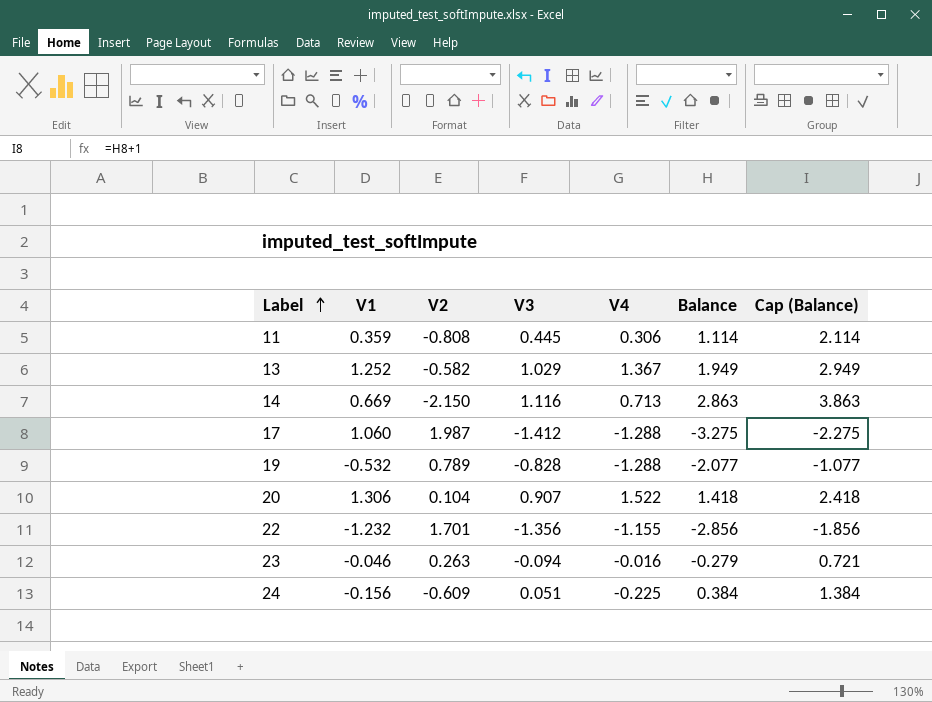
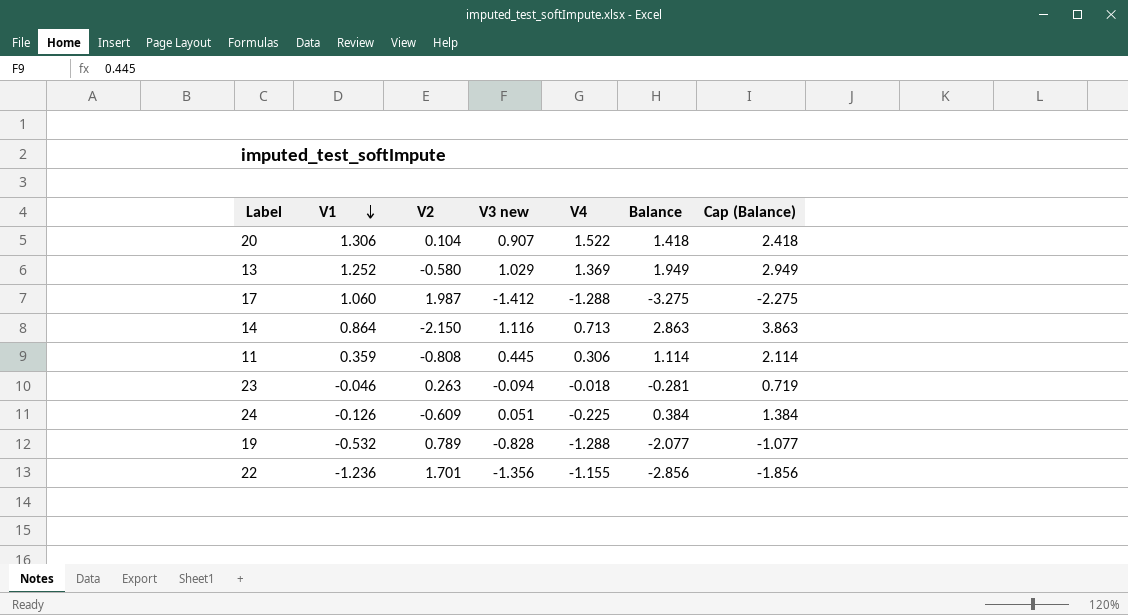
row order: Label ascending -> V1 descending
column name: V3 -> V3 new
13 | V2: -0.582 -> -0.580
13 | V4: 1.367 -> 1.369
14 | V1: 0.669 -> 0.864
23 | V4: -0.016 -> -0.018
23 | Balance: -0.279 -> -0.281
23 | Cap (Balance): 0.721 -> 0.719
24 | V1: -0.156 -> -0.126
22 | V1: -1.232 -> -1.236

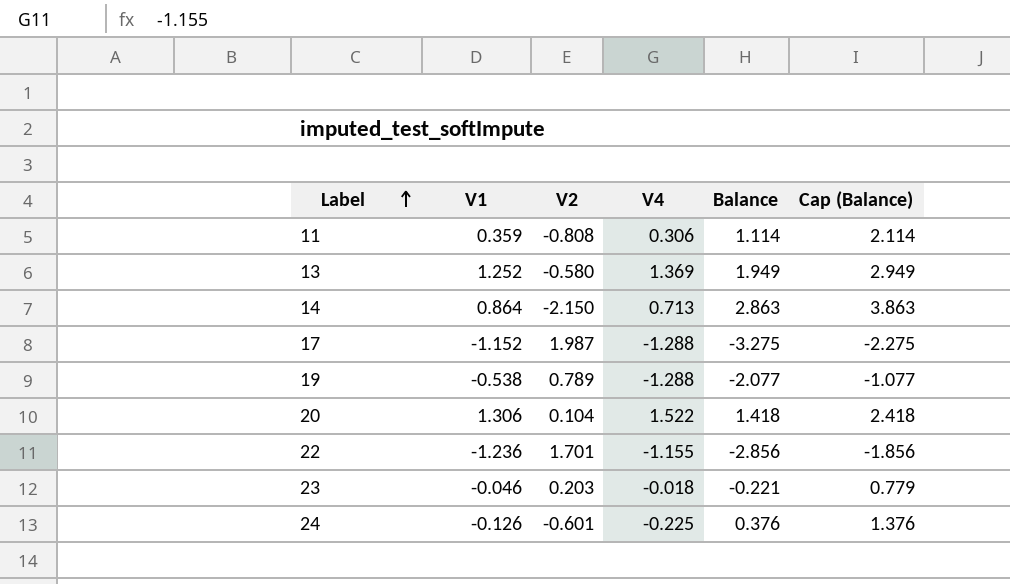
row order: V1 descending -> Label ascending
column V3 new | position: 4 -> none
17 | V1: 1.060 -> -1.152
19 | V1: -0.532 -> -0.538
23 | V2: 0.263 -> 0.203
23 | Balance: -0.281 -> -0.221
23 | Cap (Balance): 0.719 -> 0.779
24 | V2: -0.609 -> -0.601
24 | Balance: 0.384 -> 0.376
24 | Cap (Balance): 1.384 -> 1.376

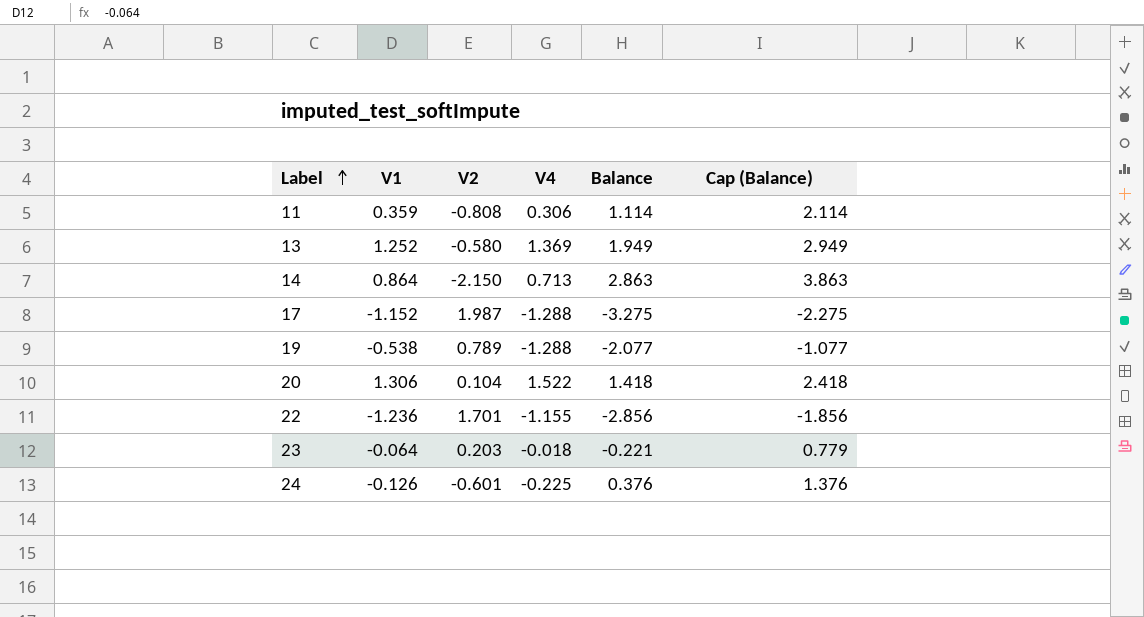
23 | V1: -0.046 -> -0.064

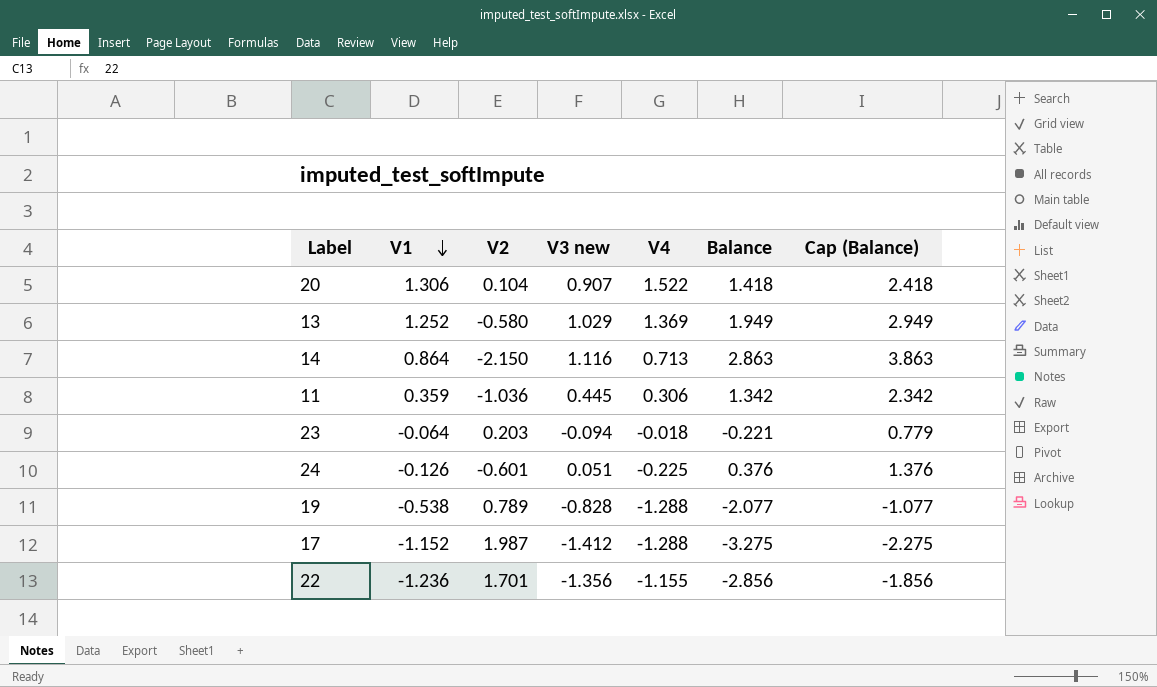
row order: Label ascending -> V1 descending
column V3 new | position: none -> 4
11 | V2: -0.808 -> -1.036
11 | Balance: 1.114 -> 1.342
11 | Cap (Balance): 2.114 -> 2.342

